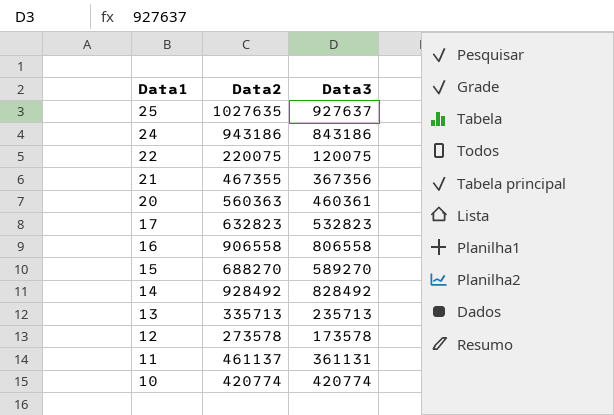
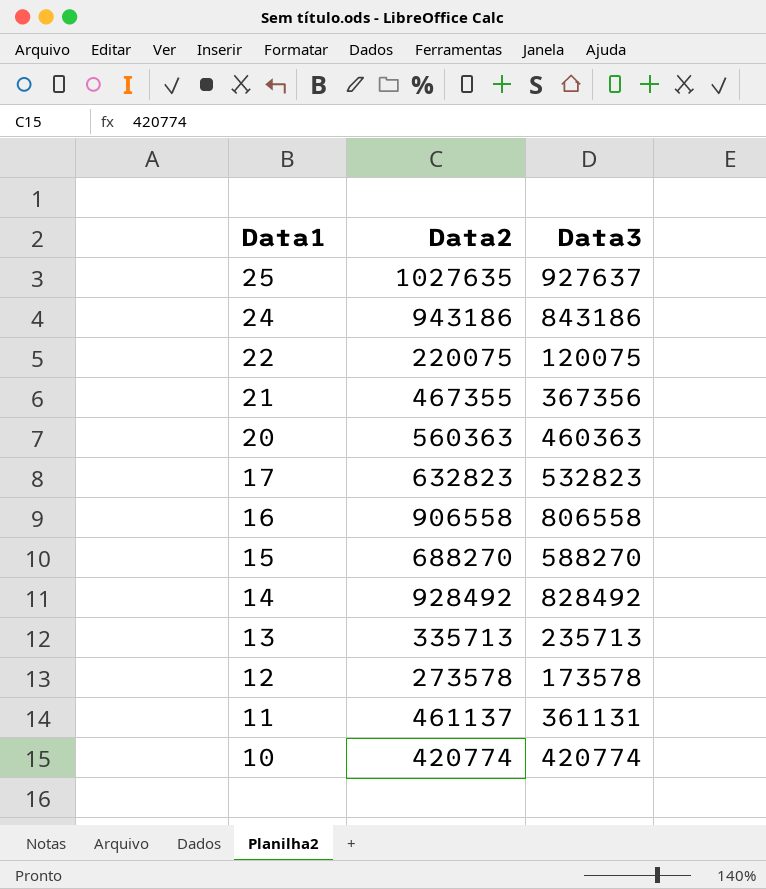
20 | Data3: 460361 -> 460363
15 | Data3: 589270 -> 588270

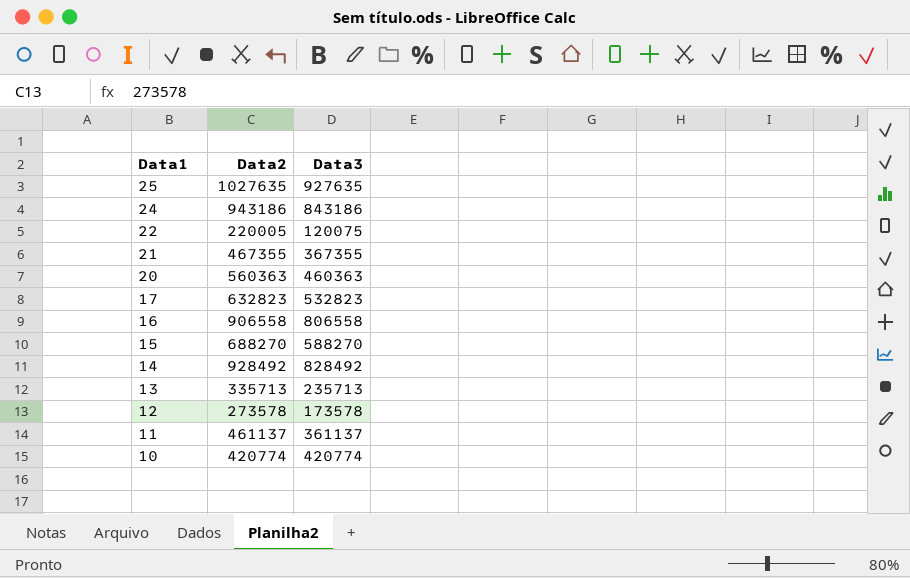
25 | Data3: 927637 -> 927635
22 | Data2: 220075 -> 220005
21 | Data3: 367356 -> 367355
11 | Data3: 361131 -> 361137

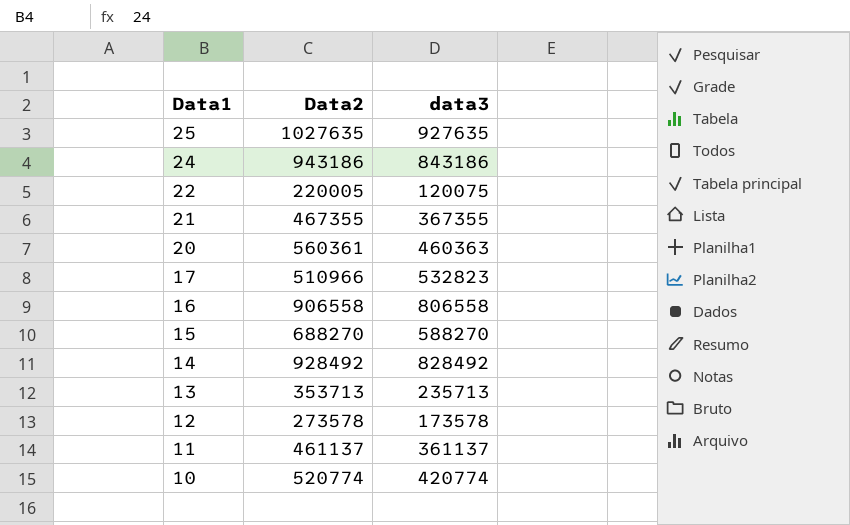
column name: Data3 -> data3
20 | Data2: 560363 -> 560361
17 | Data2: 632823 -> 510966
13 | Data2: 335713 -> 353713
10 | Data2: 420774 -> 520774

